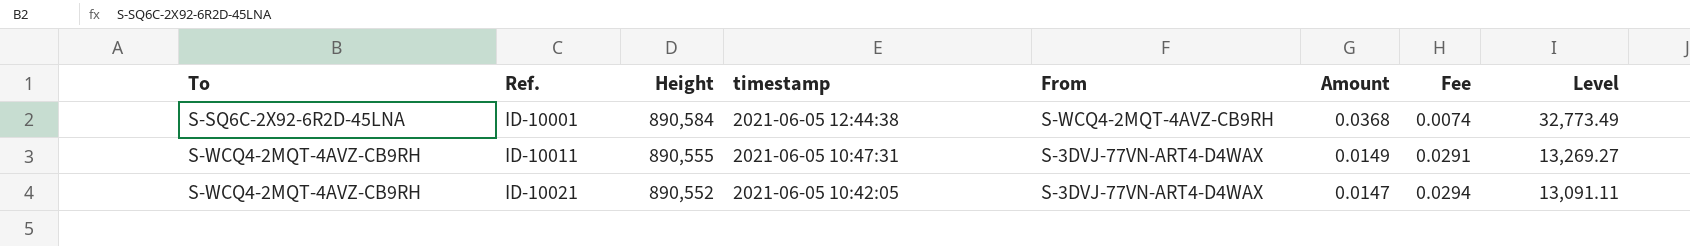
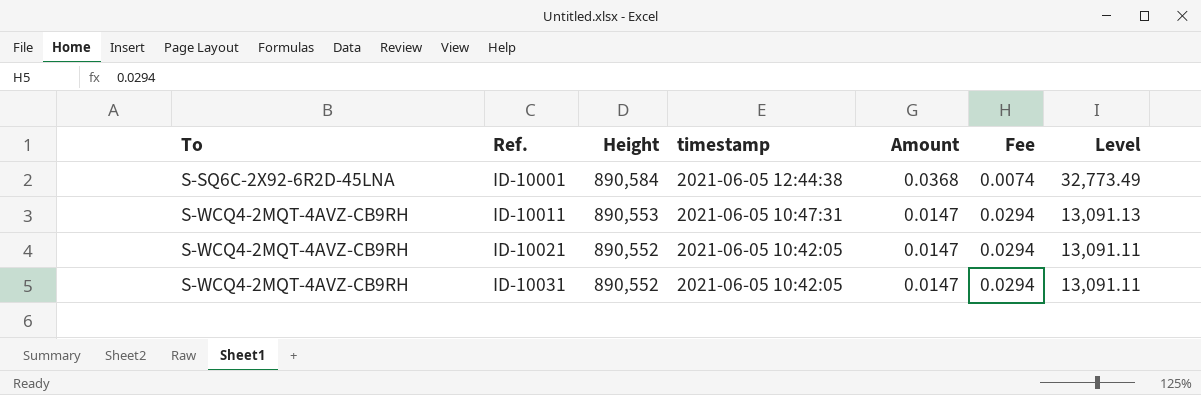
column From | position: 5 -> none
ID-10011 | Height: 890,555 -> 890,553
ID-10011 | Amount: 0.0149 -> 0.0147
ID-10011 | Fee: 0.0291 -> 0.0294
ID-10011 | Level: 13,269.27 -> 13,091.13
row ID-10031: none -> S-WCQ4-2MQT-4AVZ-CB9RH | 890,552 | 2021-06-05 10:42:05 | 0.0147 | 0.0294 | 13,091.11

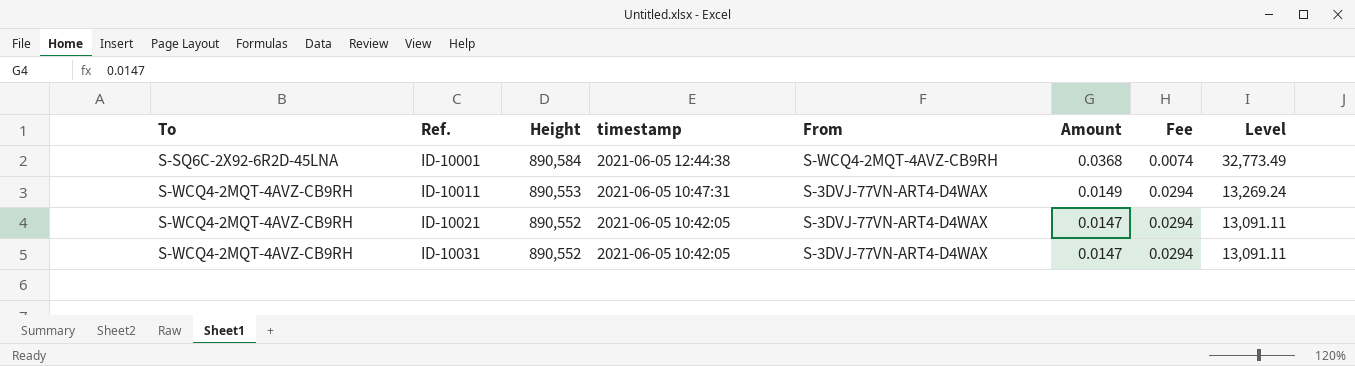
column From | position: none -> 5
ID-10011 | Amount: 0.0147 -> 0.0149
ID-10011 | Level: 13,091.13 -> 13,269.24

